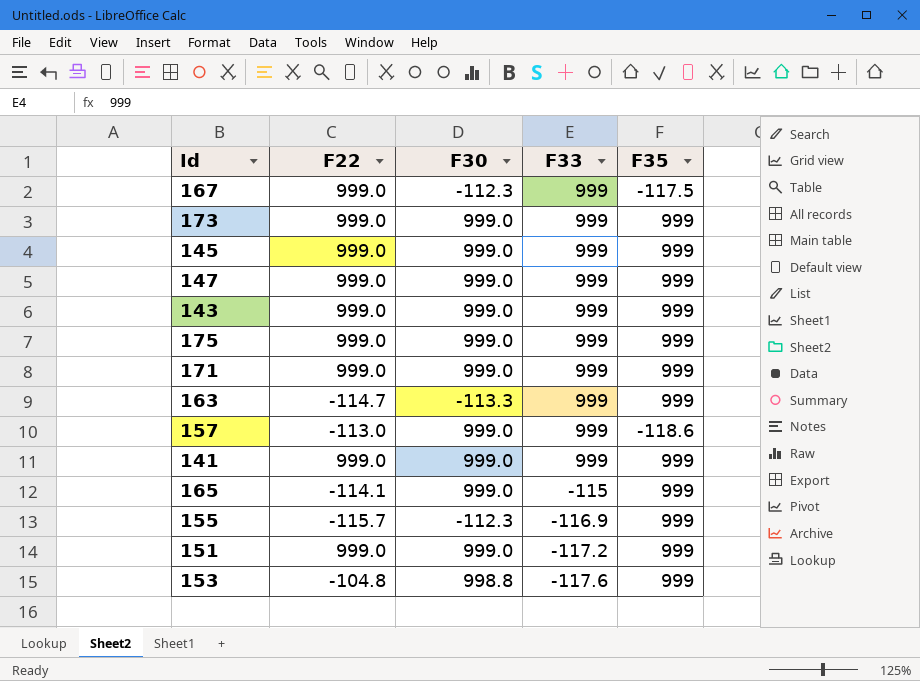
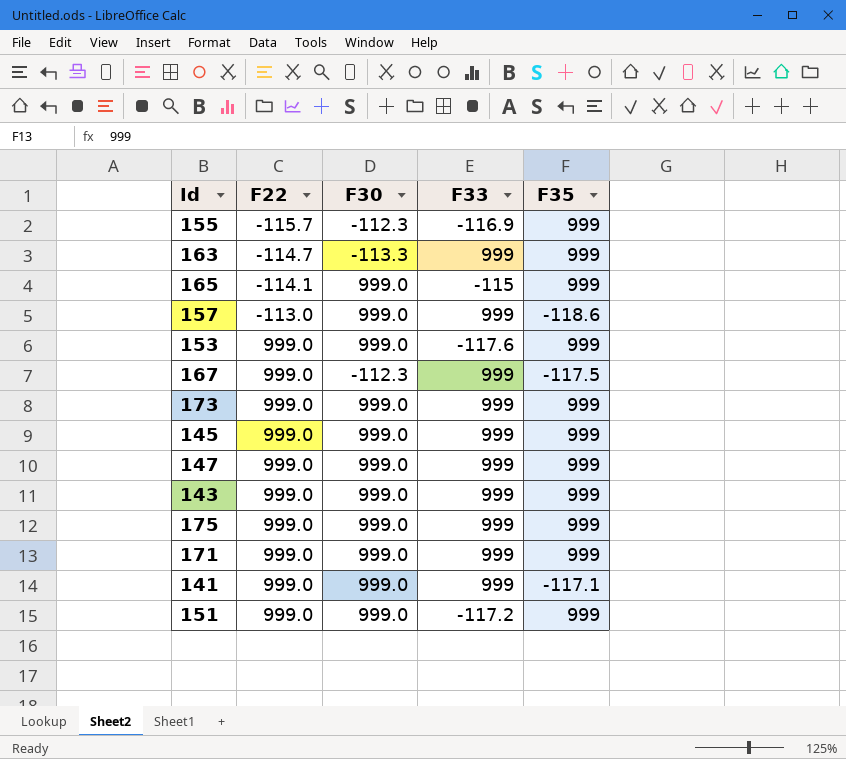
row order: F33 descending -> F22 ascending
153 | F22: -104.8 -> 999.0
153 | F30: 998.8 -> 999.0
141 | F35: 999 -> -117.1

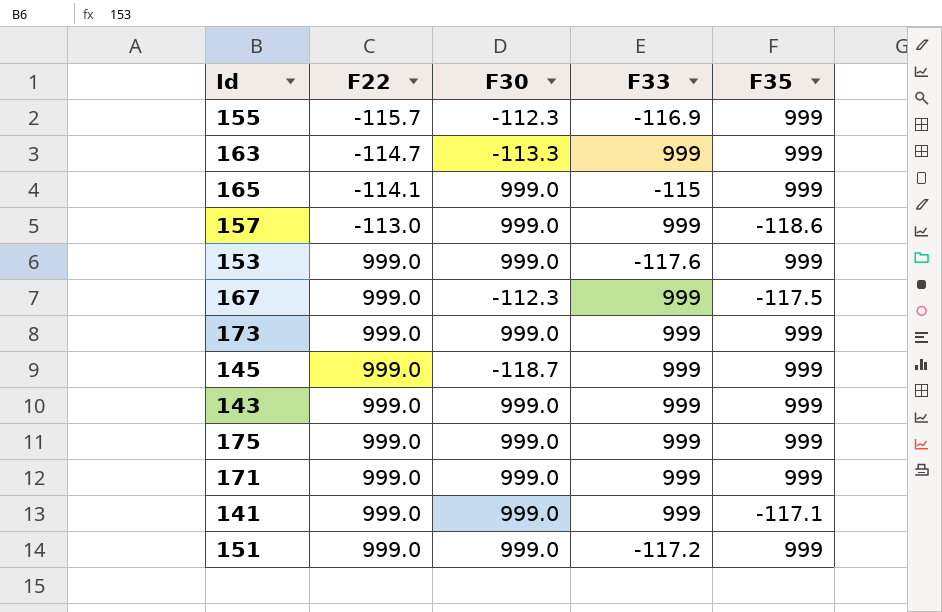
row 147: 999.0 | 999.0 | 999 | 999 -> none
145 | F30: 999.0 -> -118.7

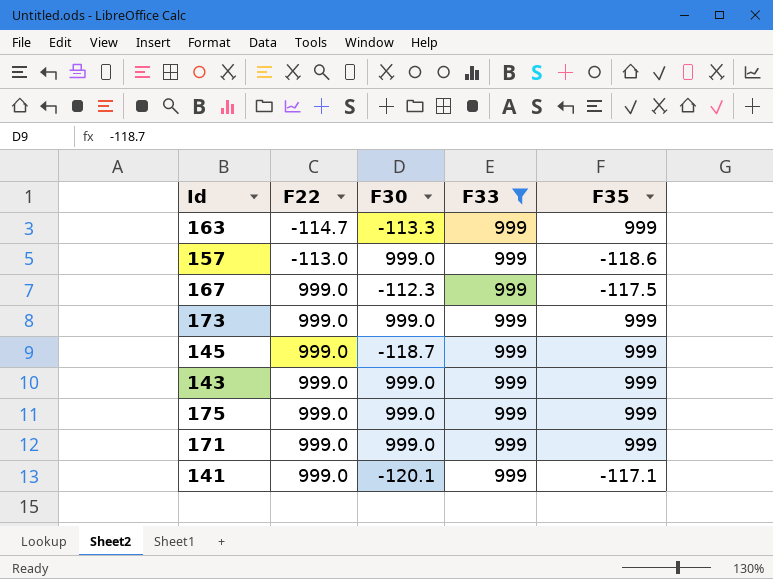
filter: none -> F33 = 999
141 | F30: 999.0 -> -120.1

